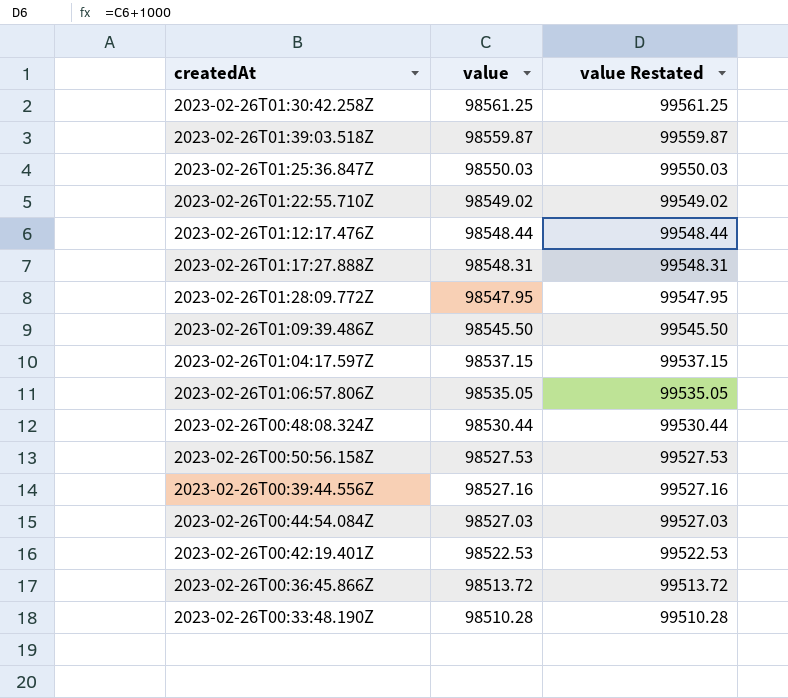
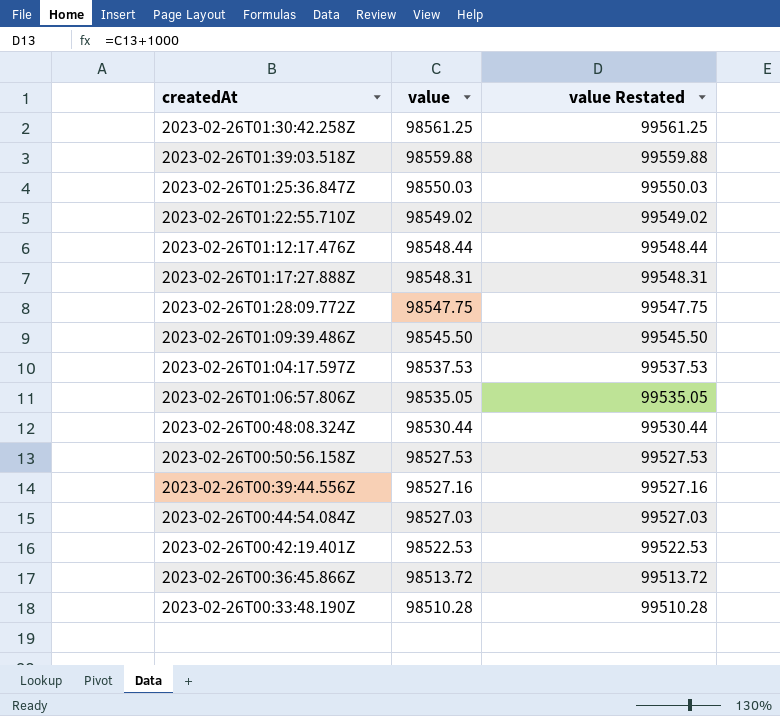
2023-02-26T01:39:03.518Z | value: 98559.87 -> 98559.88
2023-02-26T01:39:03.518Z | value Restated: 99559.87 -> 99559.88
2023-02-26T01:28:09.772Z | value: 98547.95 -> 98547.75
2023-02-26T01:28:09.772Z | value Restated: 99547.95 -> 99547.75
2023-02-26T01:04:17.597Z | value: 98537.15 -> 98537.53
2023-02-26T01:04:17.597Z | value Restated: 99537.15 -> 99537.53

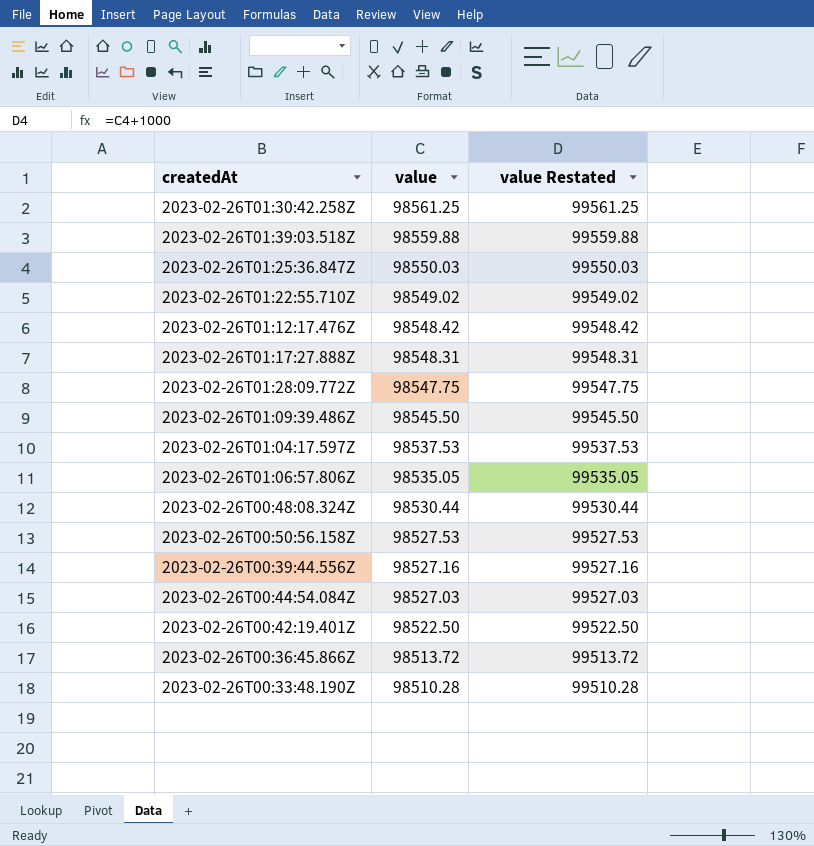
2023-02-26T01:12:17.476Z | value: 98548.44 -> 98548.42
2023-02-26T01:12:17.476Z | value Restated: 99548.44 -> 99548.42
2023-02-26T00:42:19.401Z | value: 98522.53 -> 98522.50
2023-02-26T00:42:19.401Z | value Restated: 99522.53 -> 99522.50

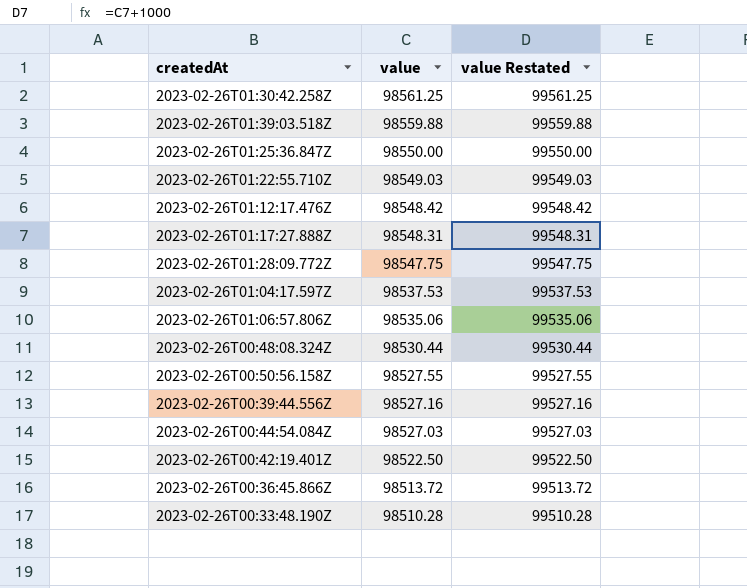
row 2023-02-26T01:09:39.486Z: 98545.50 | 99545.50 -> none
2023-02-26T01:25:36.847Z | value: 98550.03 -> 98550.00
2023-02-26T01:25:36.847Z | value Restated: 99550.03 -> 99550.00
2023-02-26T01:22:55.710Z | value: 98549.02 -> 98549.03
2023-02-26T01:22:55.710Z | value Restated: 99549.02 -> 99549.03
2023-02-26T01:06:57.806Z | value: 98535.05 -> 98535.06
2023-02-26T01:06:57.806Z | value Restated: 99535.05 -> 99535.06
2023-02-26T00:50:56.158Z | value: 98527.53 -> 98527.55
2023-02-26T00:50:56.158Z | value Restated: 99527.53 -> 99527.55

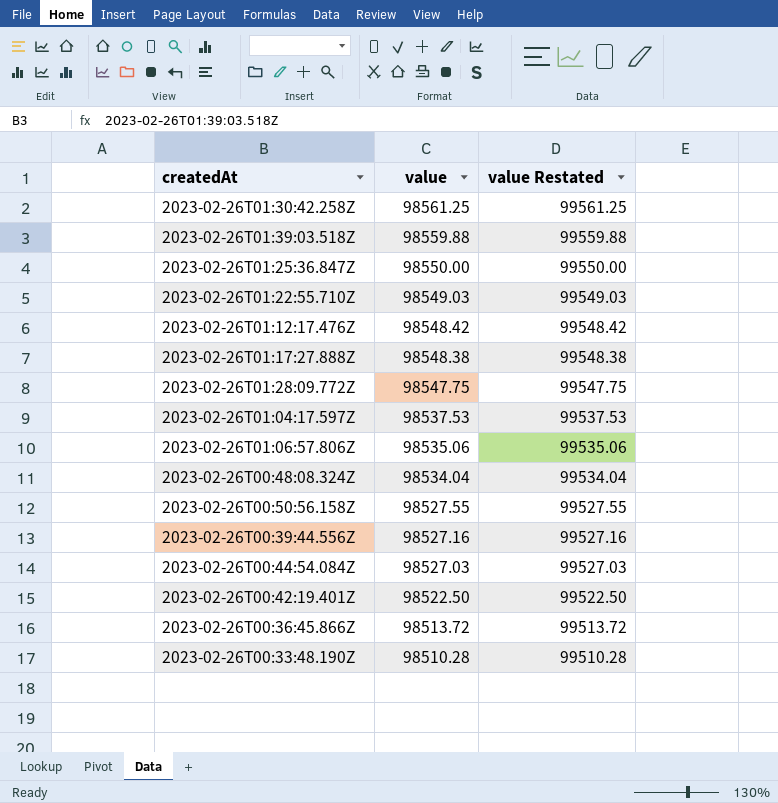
2023-02-26T01:17:27.888Z | value: 98548.31 -> 98548.38
2023-02-26T01:17:27.888Z | value Restated: 99548.31 -> 99548.38
2023-02-26T00:48:08.324Z | value: 98530.44 -> 98534.04
2023-02-26T00:48:08.324Z | value Restated: 99530.44 -> 99534.04

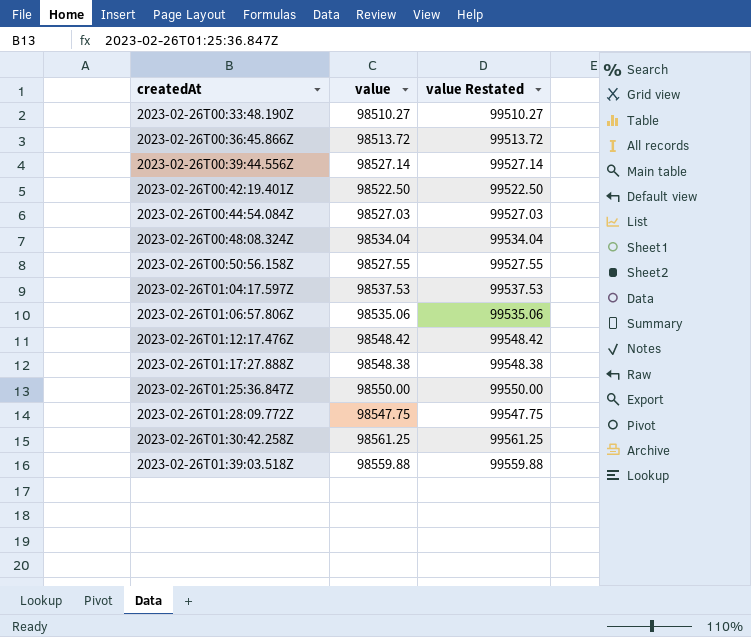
row order: value descending -> createdAt ascending
row 2023-02-26T01:22:55.710Z: 98549.03 | 99549.03 -> none
2023-02-26T00:33:48.190Z | value: 98510.28 -> 98510.27
2023-02-26T00:33:48.190Z | value Restated: 99510.28 -> 99510.27
2023-02-26T00:39:44.556Z | value: 98527.16 -> 98527.14
2023-02-26T00:39:44.556Z | value Restated: 99527.16 -> 99527.14

